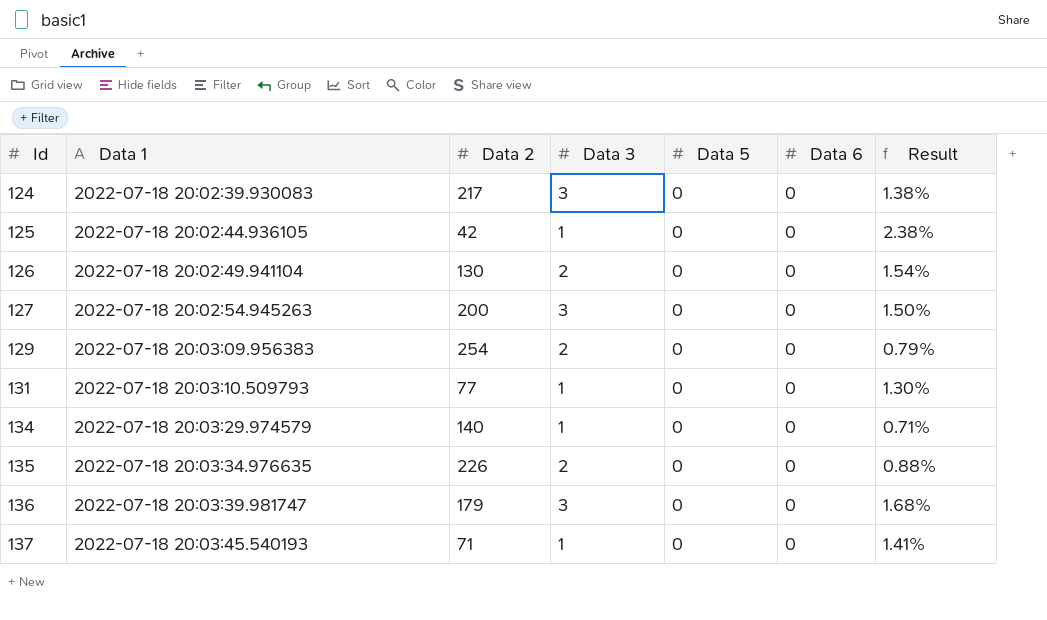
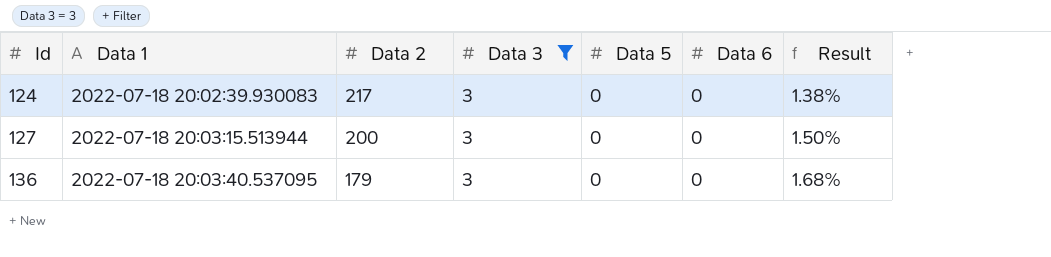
filter: none -> Data 3 = 3
127 | Data 1: 2022-07-18 20:02:54.945263 -> 2022-07-18 20:03:15.513944
136 | Data 1: 2022-07-18 20:03:39.981747 -> 2022-07-18 20:03:40.537095

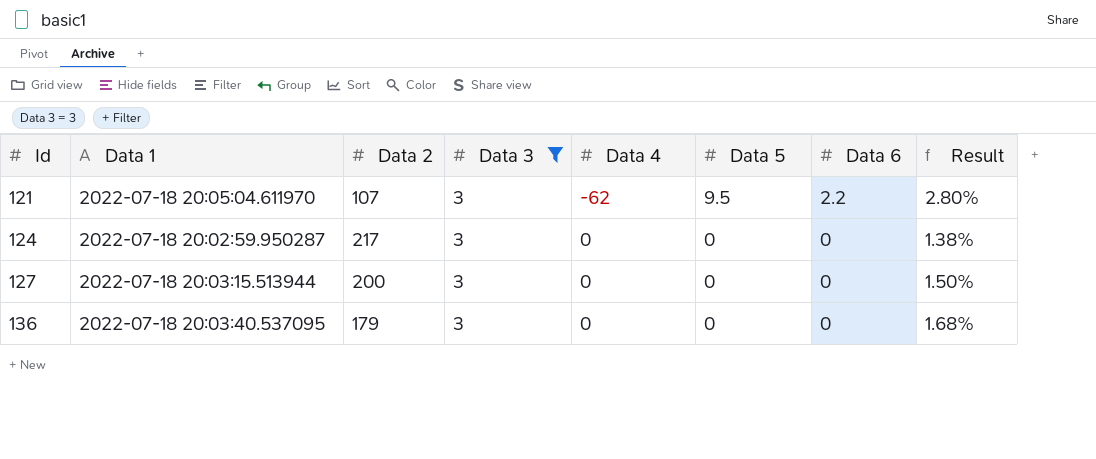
column Data 4 | position: none -> 5
row 121: none -> 2022-07-18 20:05:04.611970 | 107 | 3 | -62 | 9.5 | 2.2 | 2.80%
124 | Data 1: 2022-07-18 20:02:39.930083 -> 2022-07-18 20:02:59.950287

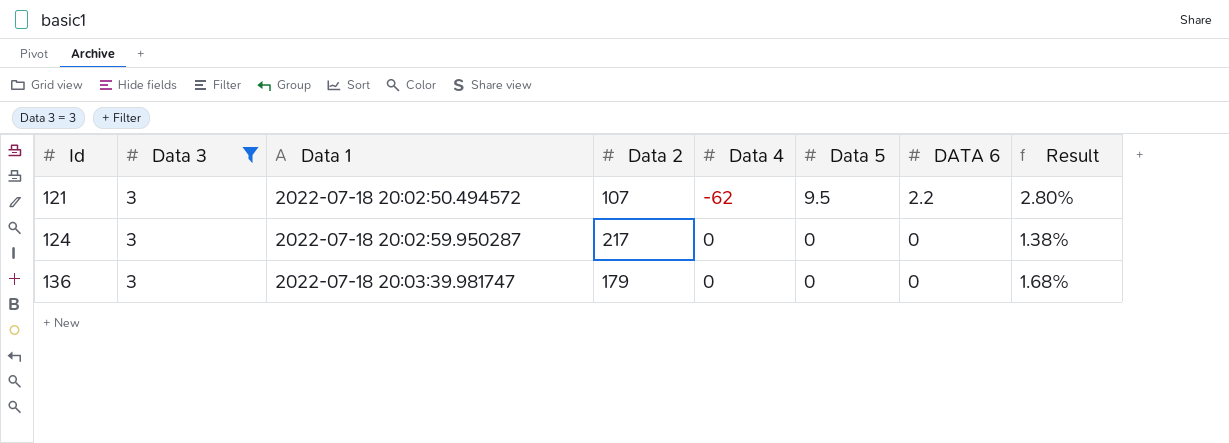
column Data 3 | position: 4 -> 2
column name: Data 6 -> DATA 6
row 127: 2022-07-18 20:03:15.513944 | 200 | 3 | 0 | 0 | 0 | 1.50% -> none
121 | Data 1: 2022-07-18 20:05:04.611970 -> 2022-07-18 20:02:50.494572
136 | Data 1: 2022-07-18 20:03:40.537095 -> 2022-07-18 20:03:39.981747

